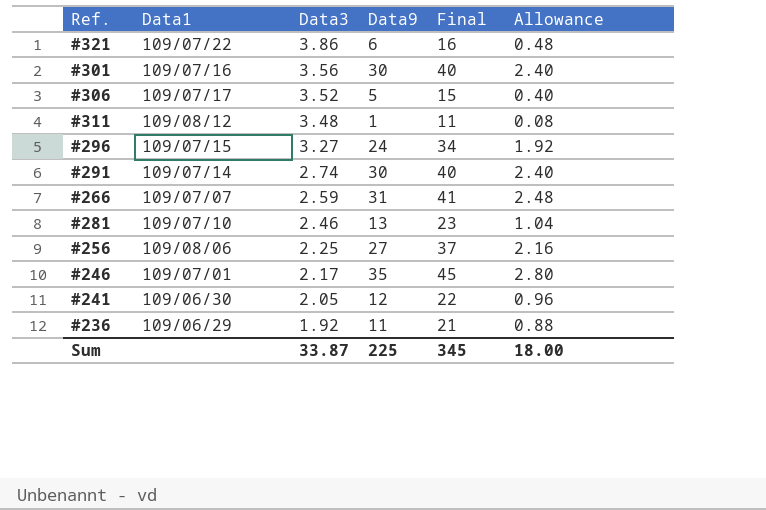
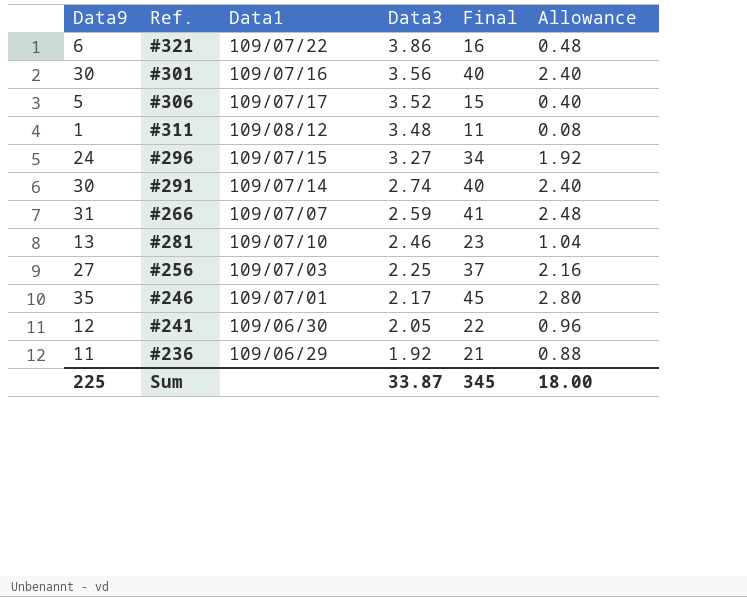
column Data9 | position: 4 -> 1
#256 | Data1: 109/08/06 -> 109/07/03

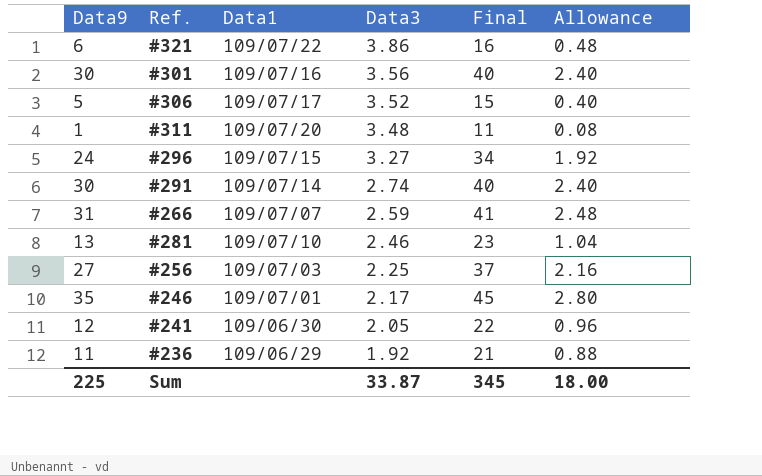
#311 | Data1: 109/08/12 -> 109/07/20

